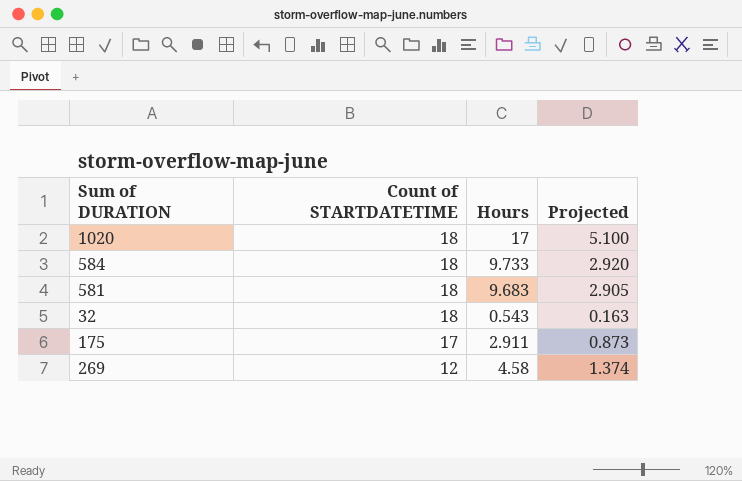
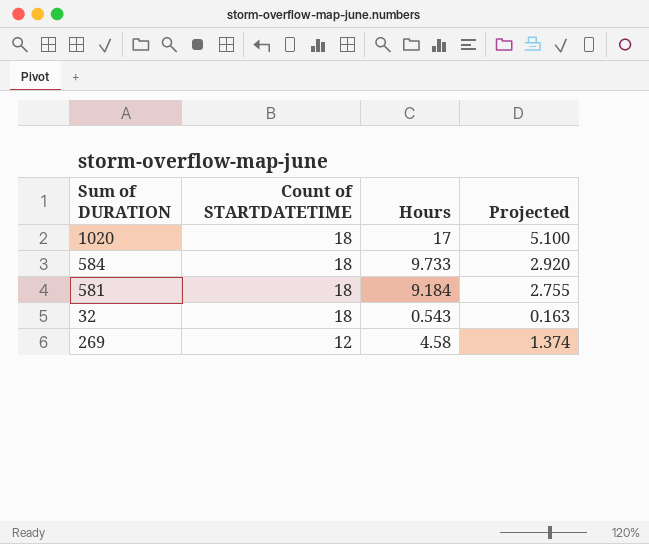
row 175: 17 | 2.911 | 0.873 -> none
581 | Hours: 9.683 -> 9.184
581 | Projected: 2.905 -> 2.755

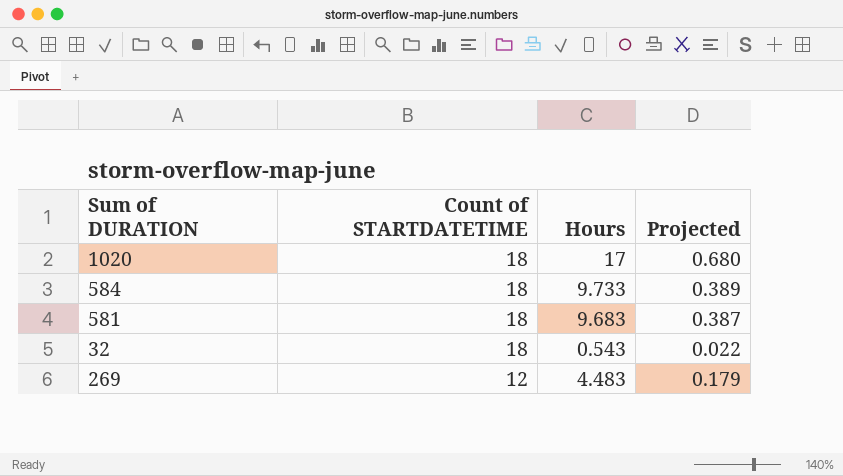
column Projected | formula: [Hours] * 0.3 -> [Hours] * 0.04
581 | Hours: 9.184 -> 9.683
269 | Hours: 4.58 -> 4.483

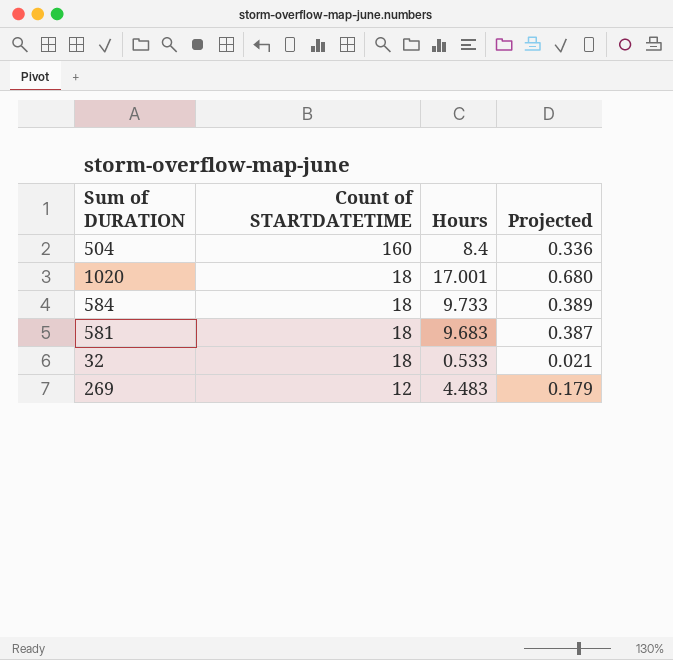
row 504: none -> 160 | 8.4 | 0.336
1020 | Hours: 17 -> 17.001
32 | Hours: 0.543 -> 0.533
32 | Projected: 0.022 -> 0.021

